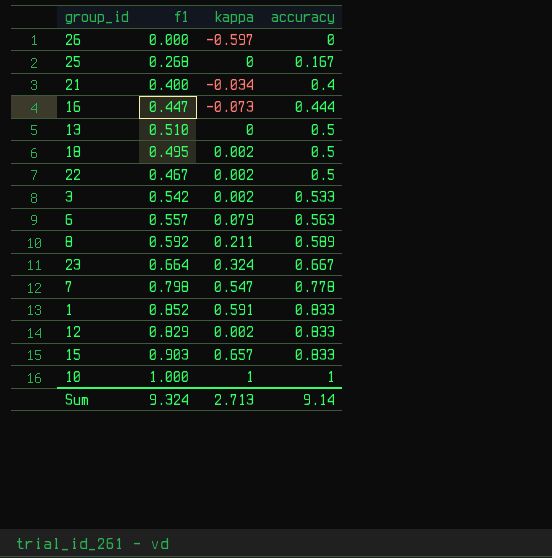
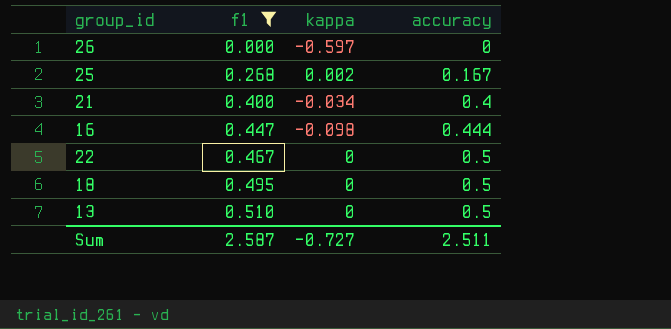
filter: none -> f1 <= 0.510
row order: accuracy ascending -> f1 ascending
25 | kappa: 0 -> 0.002
16 | kappa: -0.073 -> -0.098
22 | kappa: 0.002 -> 0
18 | kappa: 0.002 -> 0
Sum | f1: 9.324 -> 2.587
Sum | kappa: 2.713 -> -0.727
Sum | accuracy: 9.14 -> 2.511

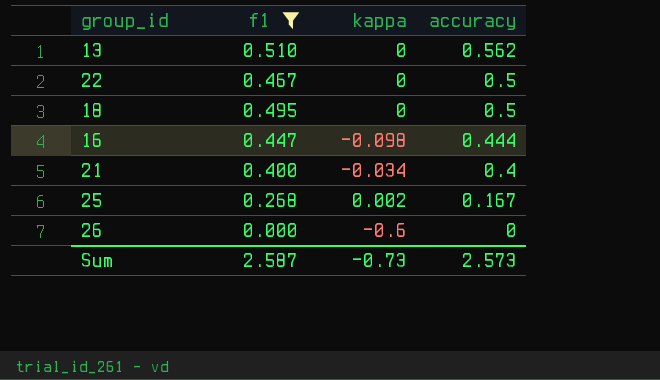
row order: f1 ascending -> accuracy descending
13 | accuracy: 0.5 -> 0.562
26 | kappa: -0.597 -> -0.6
Sum | kappa: -0.727 -> -0.73
Sum | accuracy: 2.511 -> 2.573

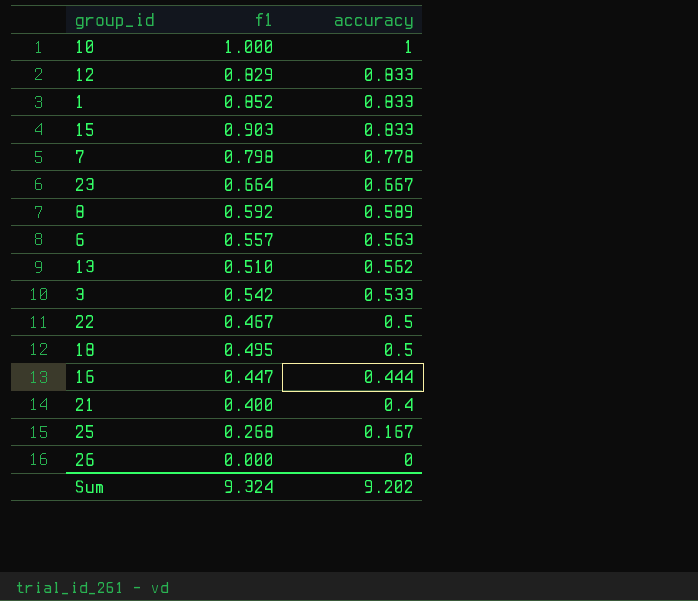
filter: f1 <= 0.510 -> none
column kappa | position: 3 -> none
Sum | f1: 2.587 -> 9.324
Sum | accuracy: 2.573 -> 9.202

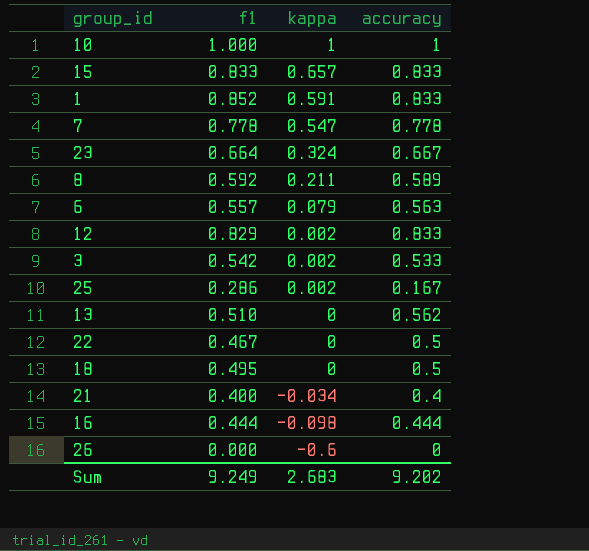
row order: accuracy descending -> kappa descending
column kappa | position: none -> 3
15 | f1: 0.903 -> 0.833
7 | f1: 0.798 -> 0.778
25 | f1: 0.268 -> 0.286
16 | f1: 0.447 -> 0.444
Sum | f1: 9.324 -> 9.249

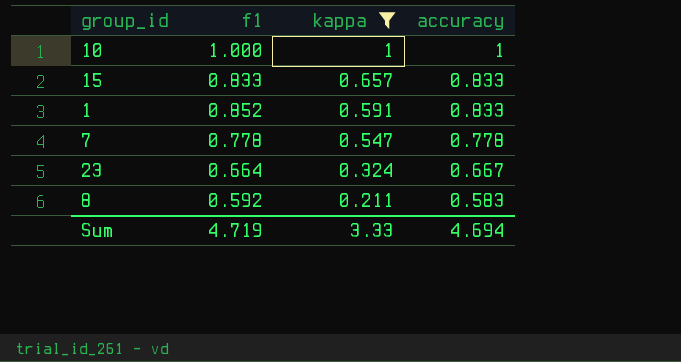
filter: none -> kappa >= 0.211
8 | accuracy: 0.589 -> 0.583
Sum | f1: 9.249 -> 4.719
Sum | kappa: 2.683 -> 3.33
Sum | accuracy: 9.202 -> 4.694

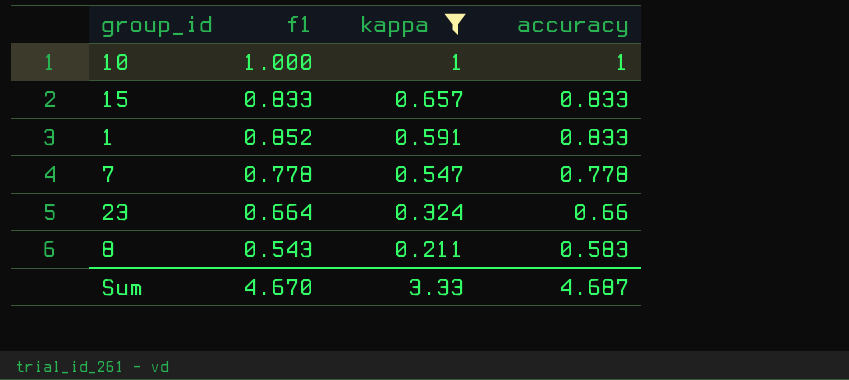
23 | accuracy: 0.667 -> 0.66
8 | f1: 0.592 -> 0.543
Sum | f1: 4.719 -> 4.670
Sum | accuracy: 4.694 -> 4.687

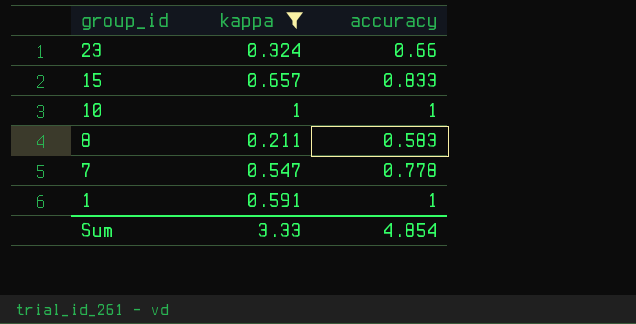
row order: kappa descending -> group_id descending
column f1 | position: 2 -> none
1 | accuracy: 0.833 -> 1
Sum | accuracy: 4.687 -> 4.854

